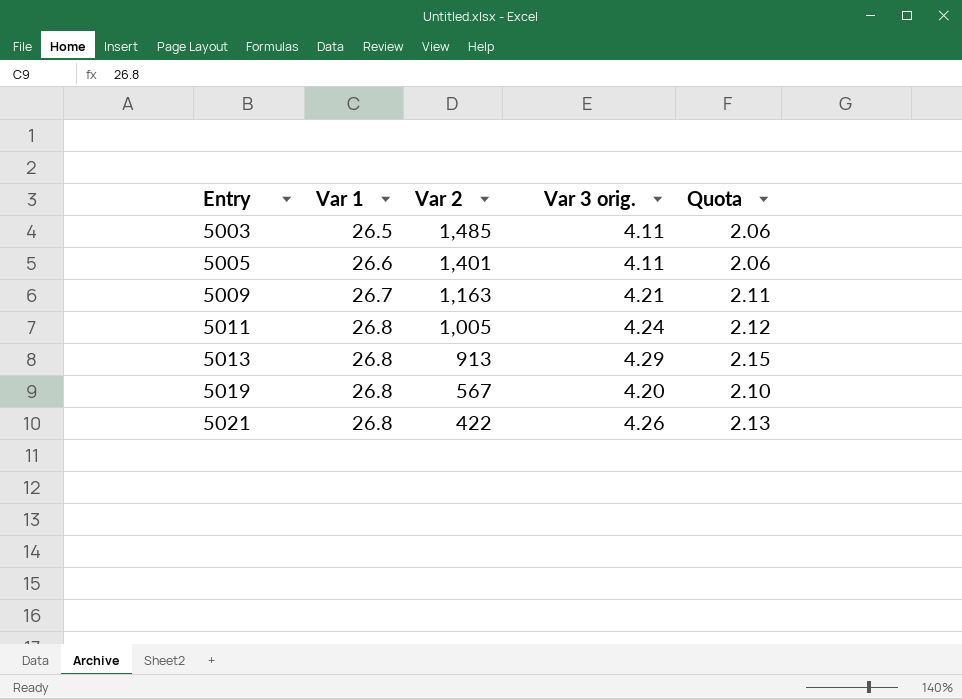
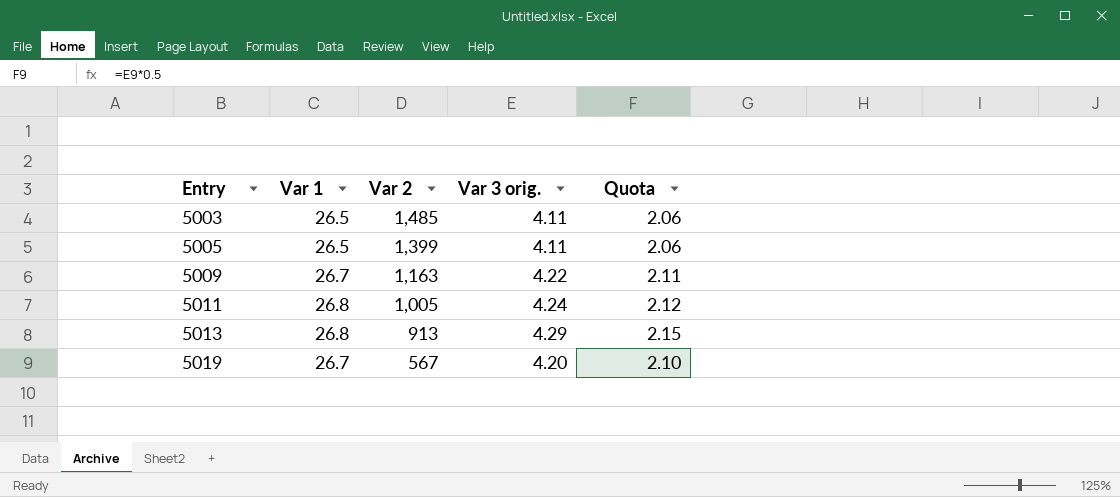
row 5021: 26.8 | 422 | 4.26 | 2.13 -> none
5005 | Var 1: 26.6 -> 26.5
5005 | Var 2: 1,401 -> 1,399
5009 | Var 3 orig.: 4.21 -> 4.22
5019 | Var 1: 26.8 -> 26.7

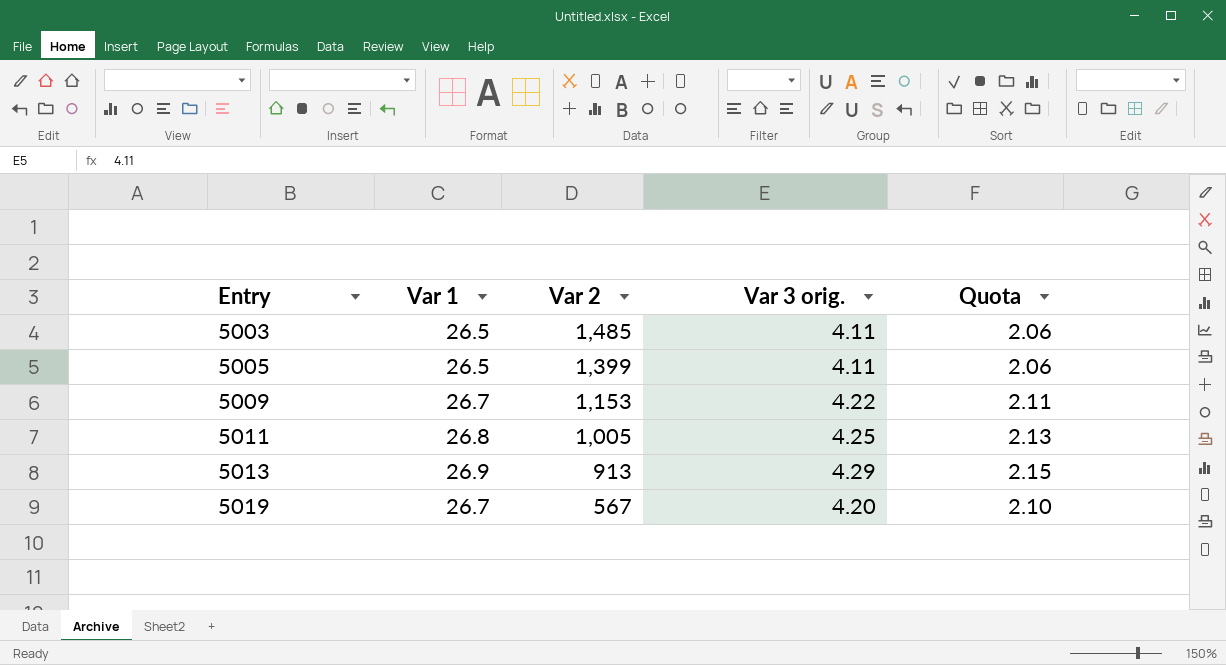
5009 | Var 2: 1,163 -> 1,153
5011 | Var 3 orig.: 4.24 -> 4.25
5011 | Quota: 2.12 -> 2.13
5013 | Var 1: 26.8 -> 26.9

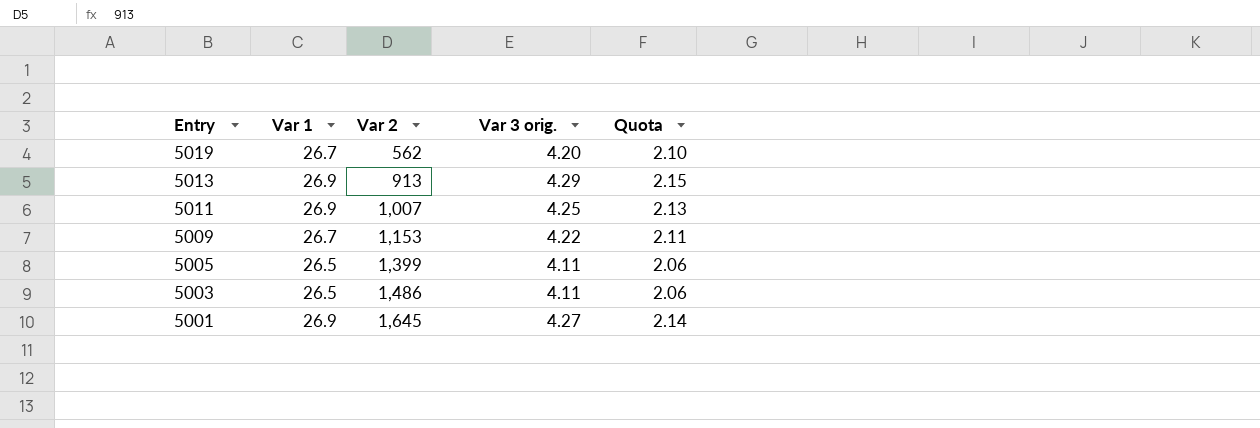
row order: Entry ascending -> Entry descending
5019 | Var 2: 567 -> 562
5011 | Var 1: 26.8 -> 26.9
5011 | Var 2: 1,005 -> 1,007
5003 | Var 2: 1,485 -> 1,486
row 5001: none -> 26.9 | 1,645 | 4.27 | 2.14

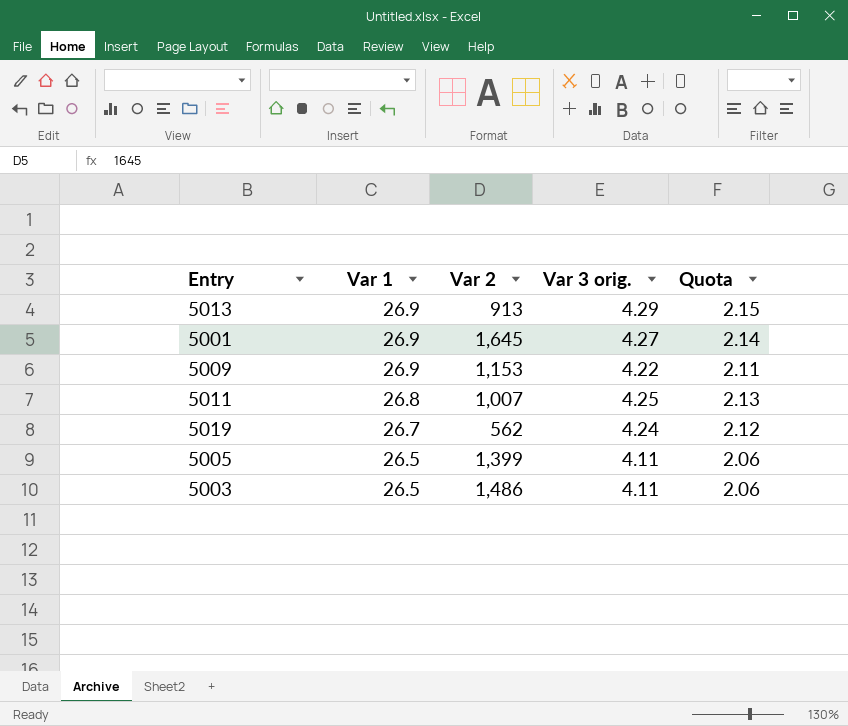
row order: Entry descending -> Var 1 descending
5009 | Var 1: 26.7 -> 26.9
5011 | Var 1: 26.9 -> 26.8
5019 | Var 3 orig.: 4.20 -> 4.24
5019 | Quota: 2.10 -> 2.12

